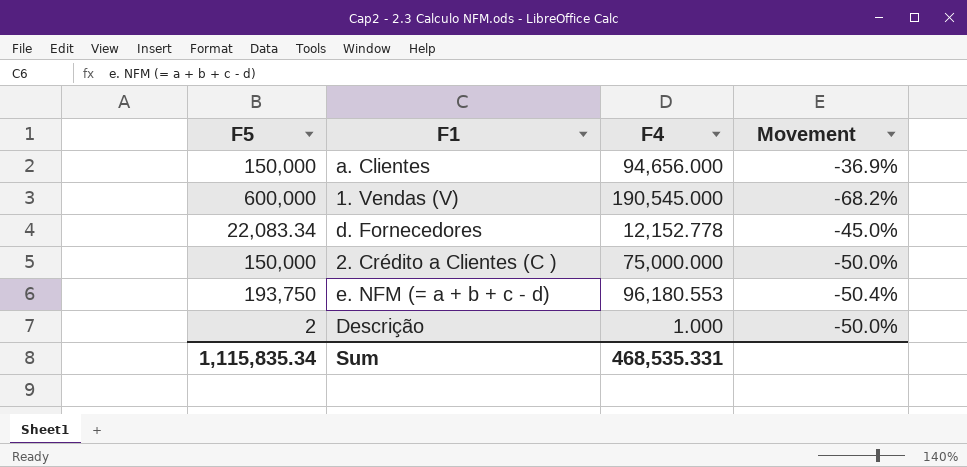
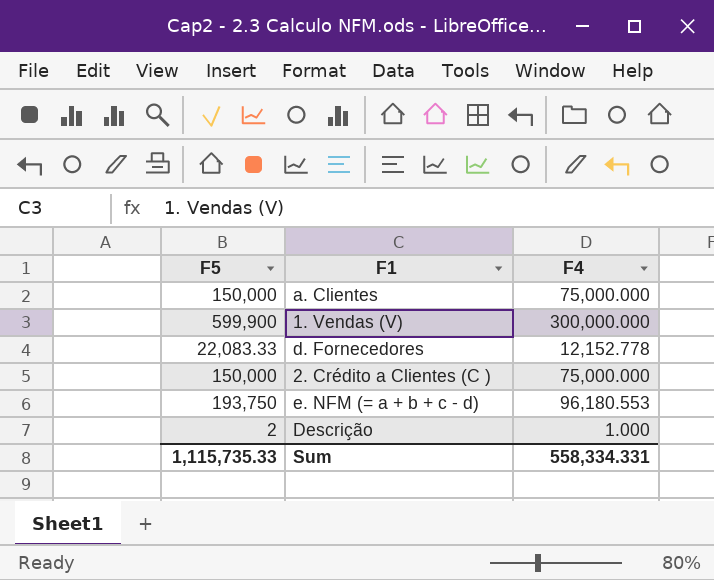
column Movement | formula: ([F4] - [F5]) / [F5] -> none
a. Clientes | F4: 94,656.000 -> 75,000.000
1. Vendas (V) | F5: 600,000 -> 599,900
1. Vendas (V) | F4: 190,545.000 -> 300,000.000
d. Fornecedores | F5: 22,083.34 -> 22,083.33
Sum | F5: 1,115,835.34 -> 1,115,735.33
Sum | F4: 468,535.331 -> 558,334.331

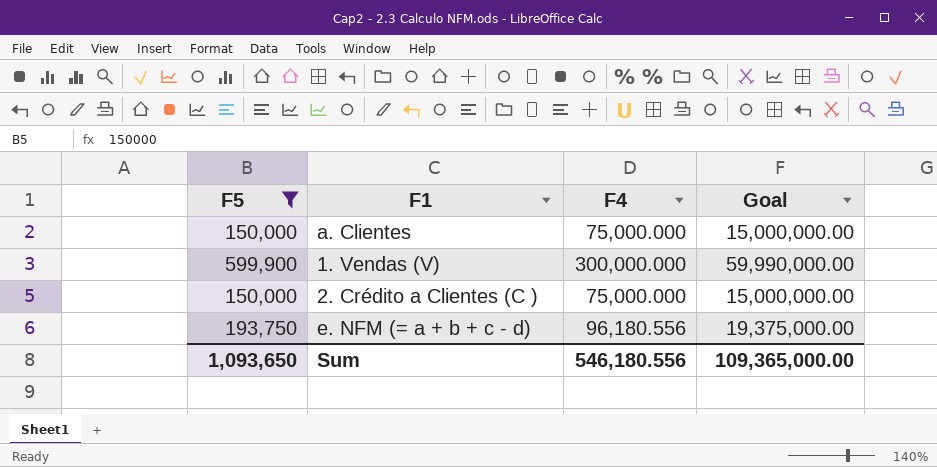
filter: none -> F5 >= 150,000
column Goal | formula: none -> [F5] * 100
e. NFM (= a + b + c - d) | F4: 96,180.553 -> 96,180.556
Sum | F5: 1,115,735.33 -> 1,093,650
Sum | F4: 558,334.331 -> 546,180.556

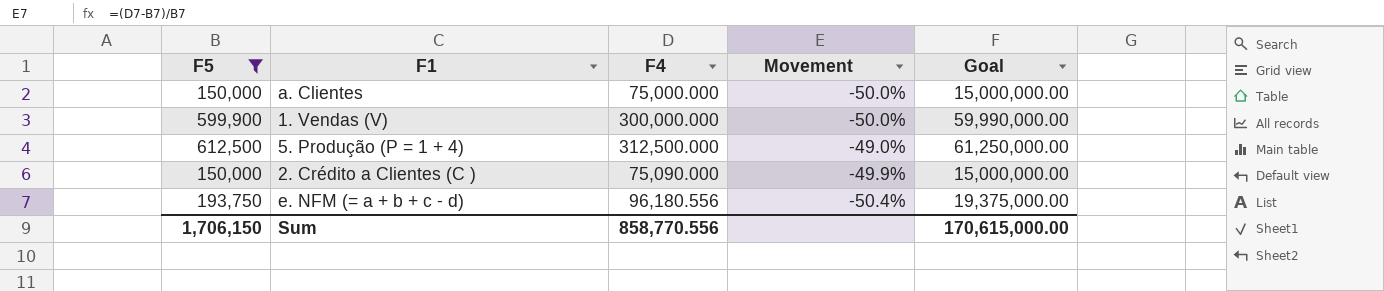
column Movement | formula: none -> ([F4] - [F5]) / [F5]
row 5. Produção (P = 1 + 4): none -> 612,500 | 312,500.000 | -49.0% | 61,250,000.00
2. Crédito a Clientes (C ) | F4: 75,000.000 -> 75,090.000
Sum | F5: 1,093,650 -> 1,706,150
Sum | F4: 546,180.556 -> 858,770.556
Sum | Goal: 109,365,000.00 -> 170,615,000.00

